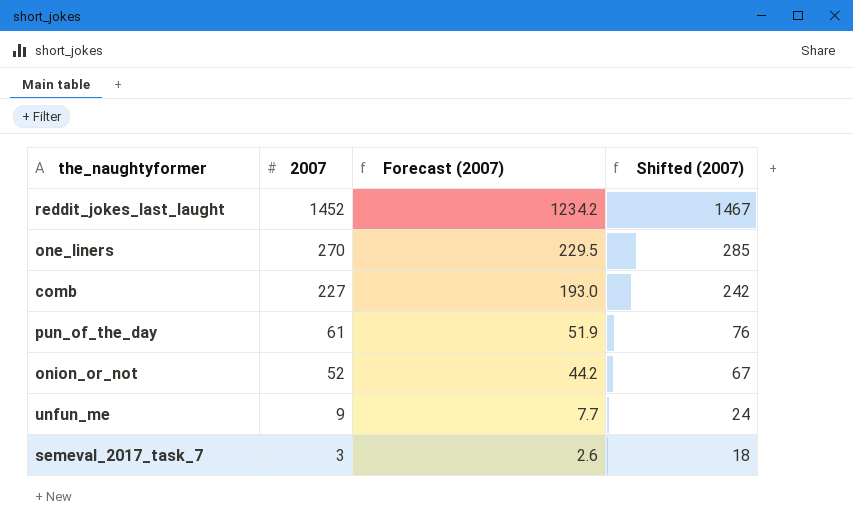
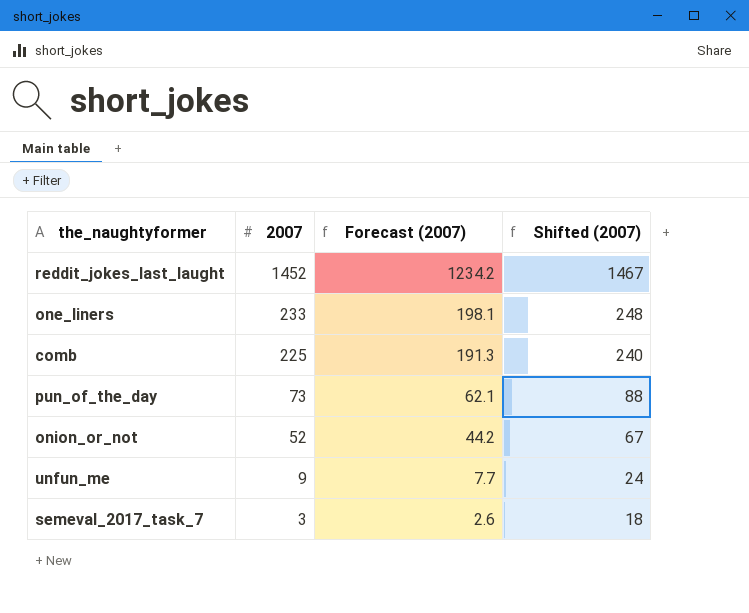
one_liners | 2007: 270 -> 233
one_liners | Forecast (2007): 229.5 -> 198.1
one_liners | Shifted (2007): 285 -> 248
comb | 2007: 227 -> 225
comb | Forecast (2007): 193.0 -> 191.3
comb | Shifted (2007): 242 -> 240
pun_of_the_day | 2007: 61 -> 73
pun_of_the_day | Forecast (2007): 51.9 -> 62.1
pun_of_the_day | Shifted (2007): 76 -> 88

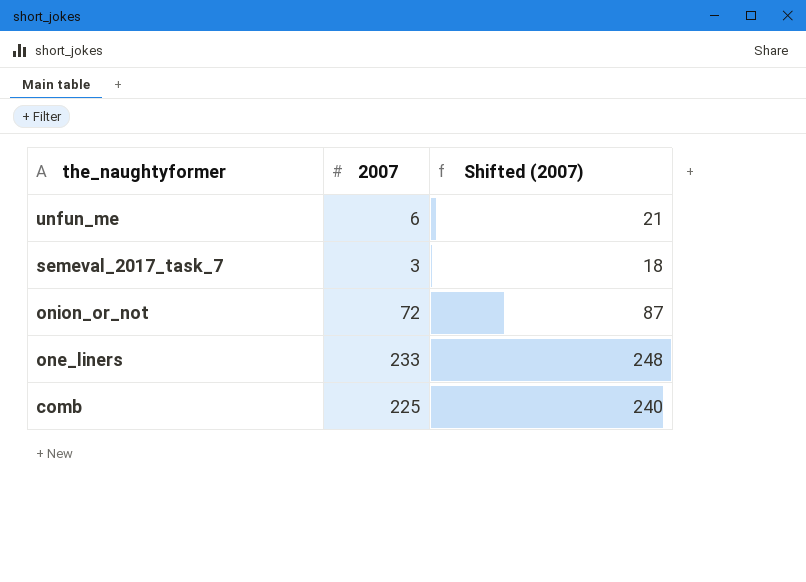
row order: 2007 descending -> the_naughtyformer descending
column Forecast (2007) | formula: [2007] * 0.85 -> none
row reddit_jokes_last_laught: 1452 | 1234.2 | 1467 -> none
row pun_of_the_day: 73 | 62.1 | 88 -> none
unfun_me | 2007: 9 -> 6
unfun_me | Shifted (2007): 24 -> 21
onion_or_not | 2007: 52 -> 72
onion_or_not | Shifted (2007): 67 -> 87

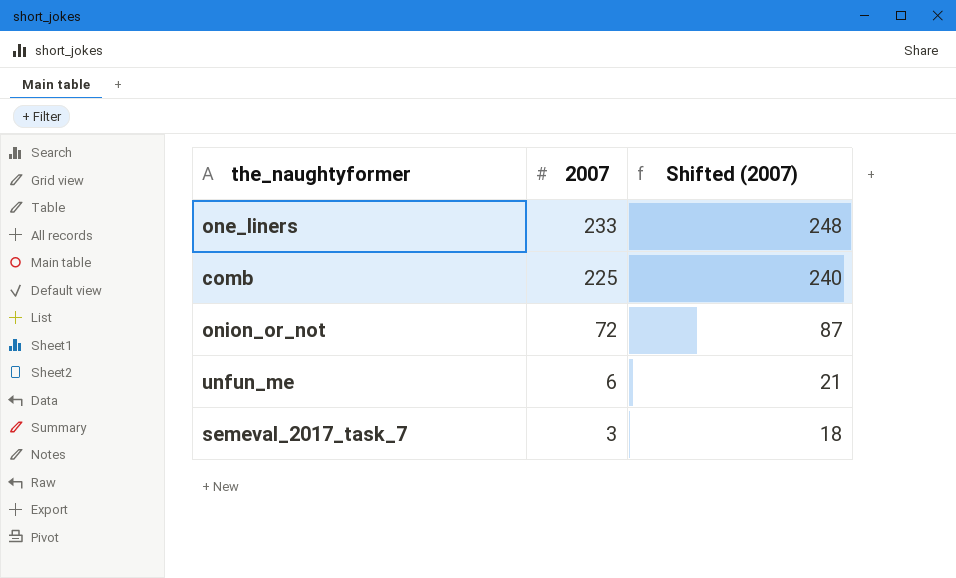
row order: the_naughtyformer descending -> 2007 descending

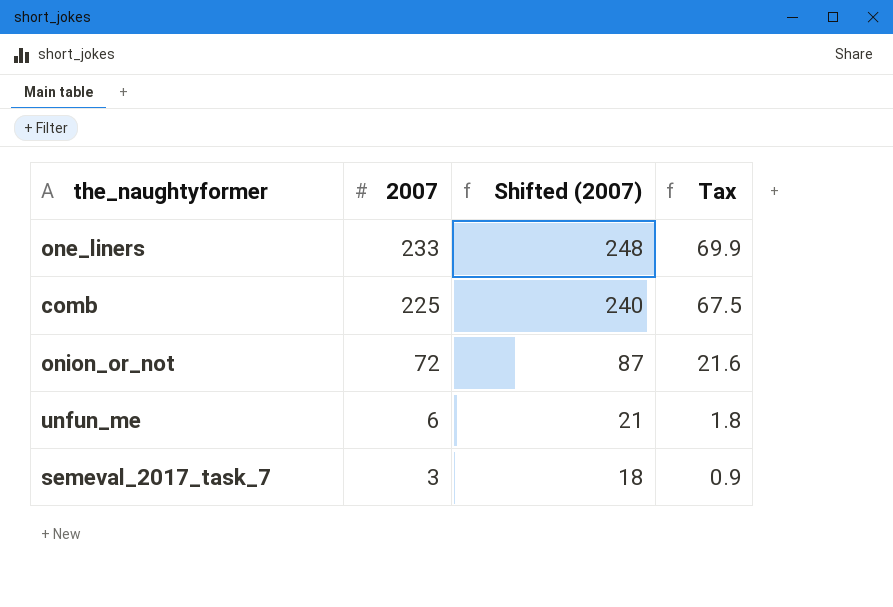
column Tax | formula: none -> [2007] * 0.3

